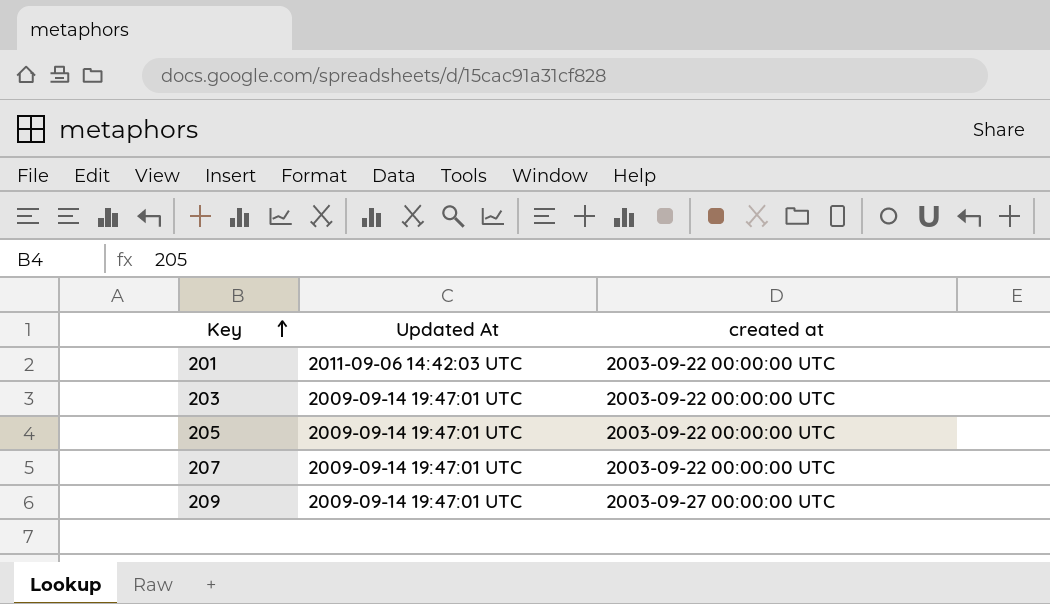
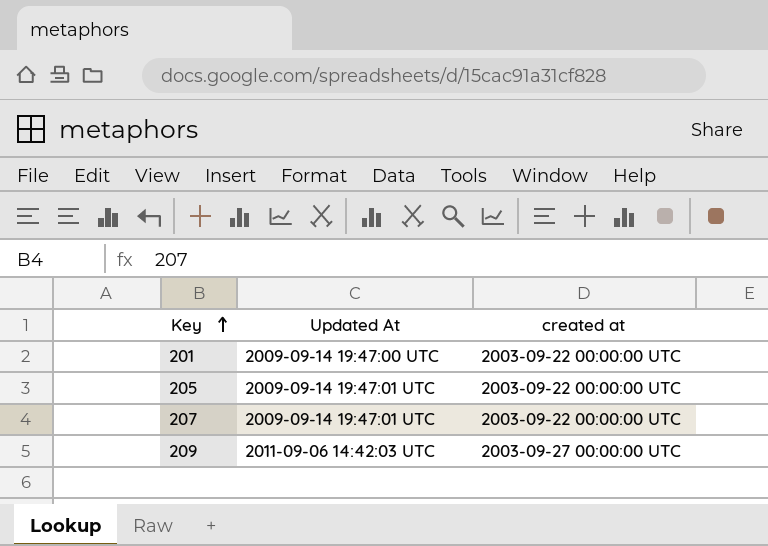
row 203: 2009-09-14 19:47:01 UTC | 2003-09-22 00:00:00 UTC -> none
201 | Updated At: 2011-09-06 14:42:03 UTC -> 2009-09-14 19:47:00 UTC
209 | Updated At: 2009-09-14 19:47:01 UTC -> 2011-09-06 14:42:03 UTC

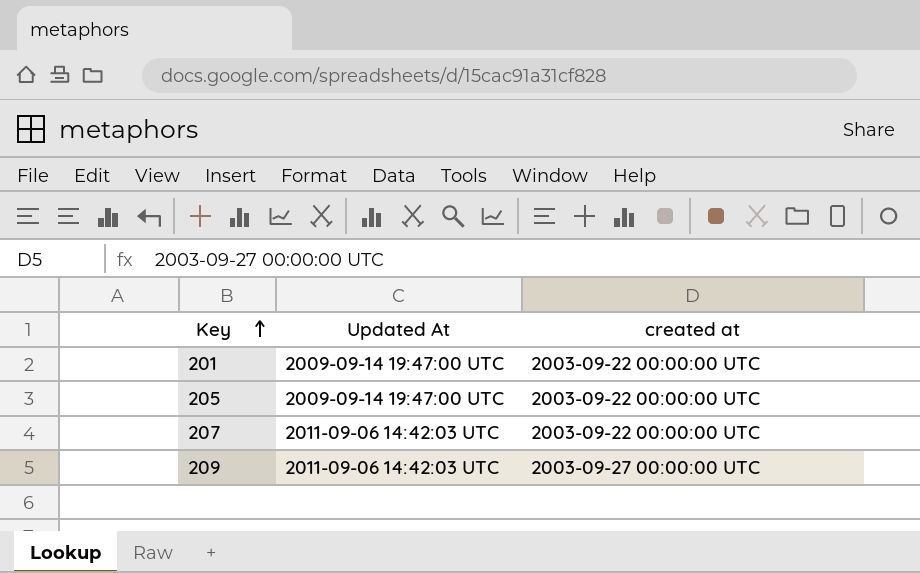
205 | Updated At: 2009-09-14 19:47:01 UTC -> 2009-09-14 19:47:00 UTC
207 | Updated At: 2009-09-14 19:47:01 UTC -> 2011-09-06 14:42:03 UTC

